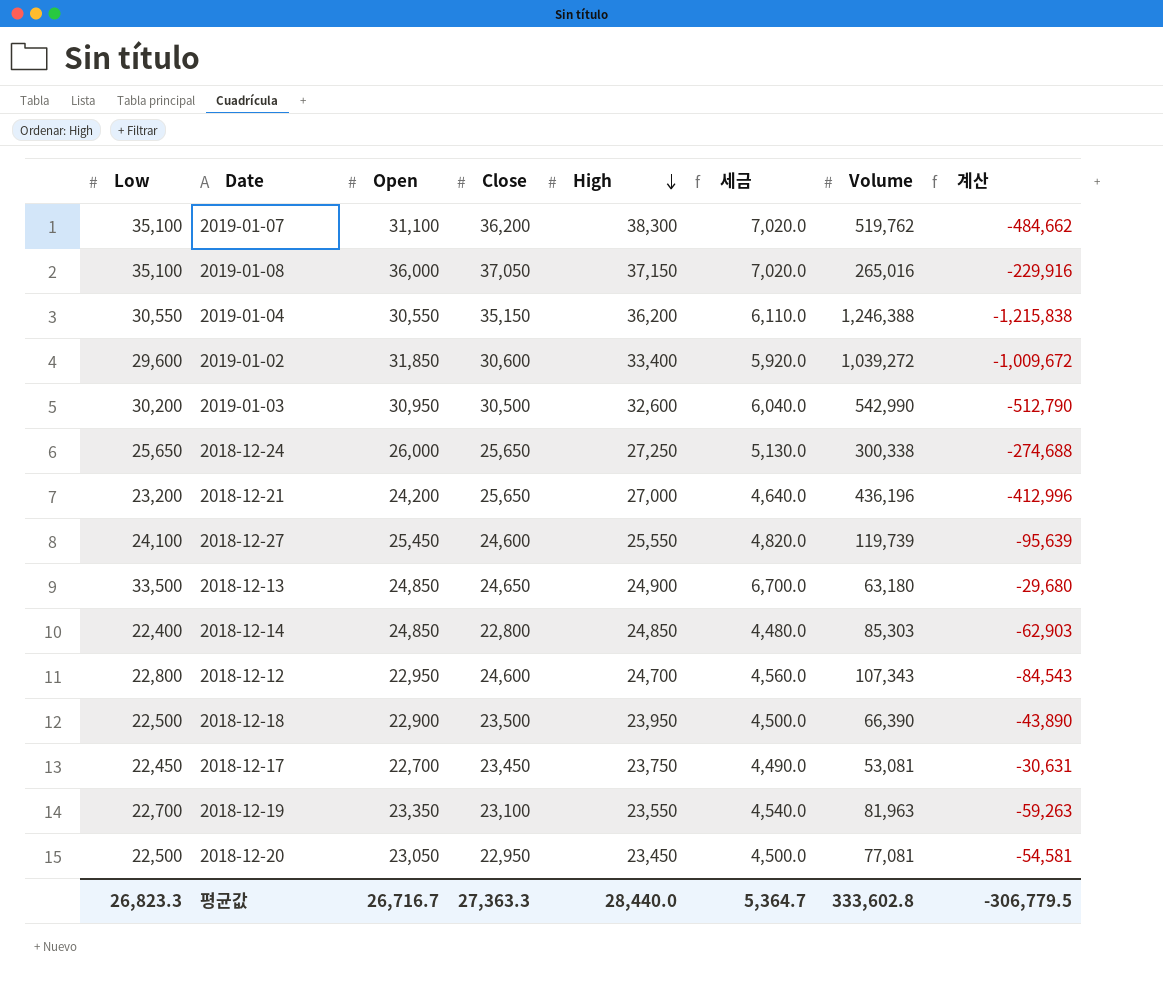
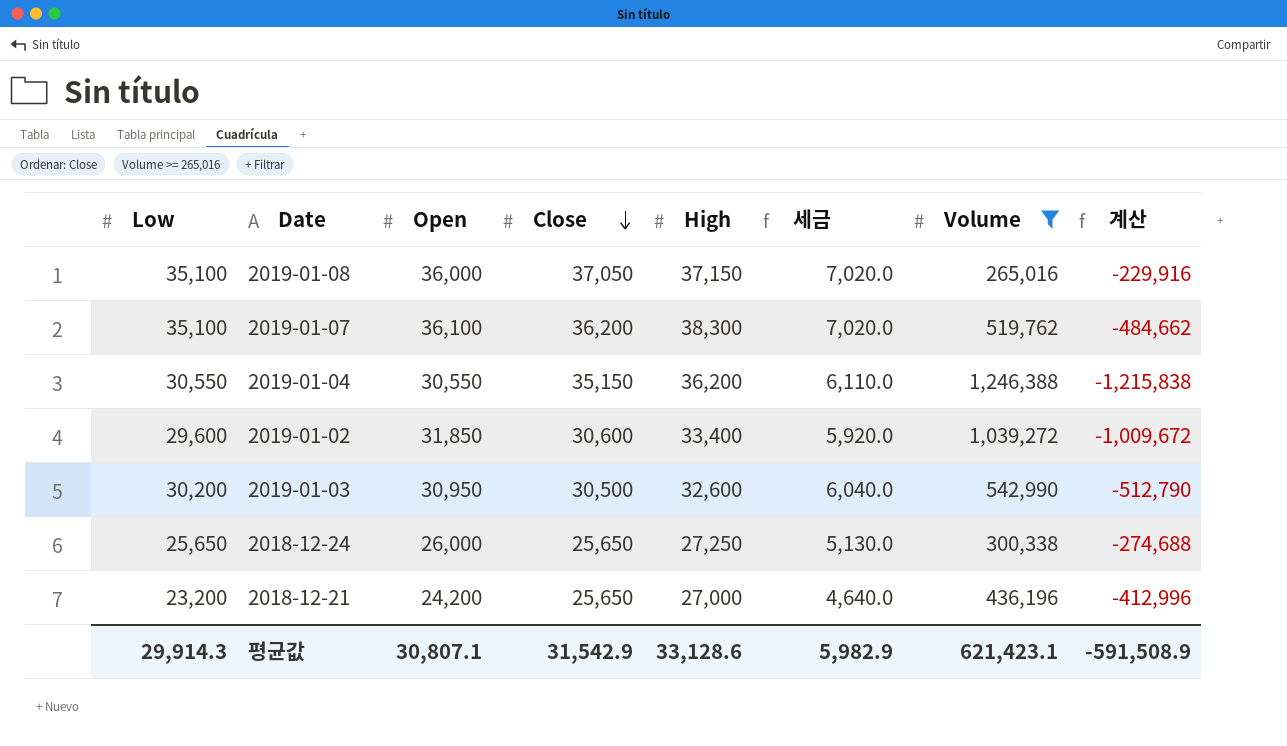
filter: none -> Volume >= 265,016
row order: High descending -> Close descending
2019-01-07 | Open: 31,100 -> 36,100
평균값 | Low: 26,823.3 -> 29,914.3
평균값 | Open: 26,716.7 -> 30,807.1
평균값 | Close: 27,363.3 -> 31,542.9
평균값 | High: 28,440.0 -> 33,128.6
평균값 | 세금: 5,364.7 -> 5,982.9
평균값 | Volume: 333,602.8 -> 621,423.1
평균값 | 계산: -306,779.5 -> -591,508.9

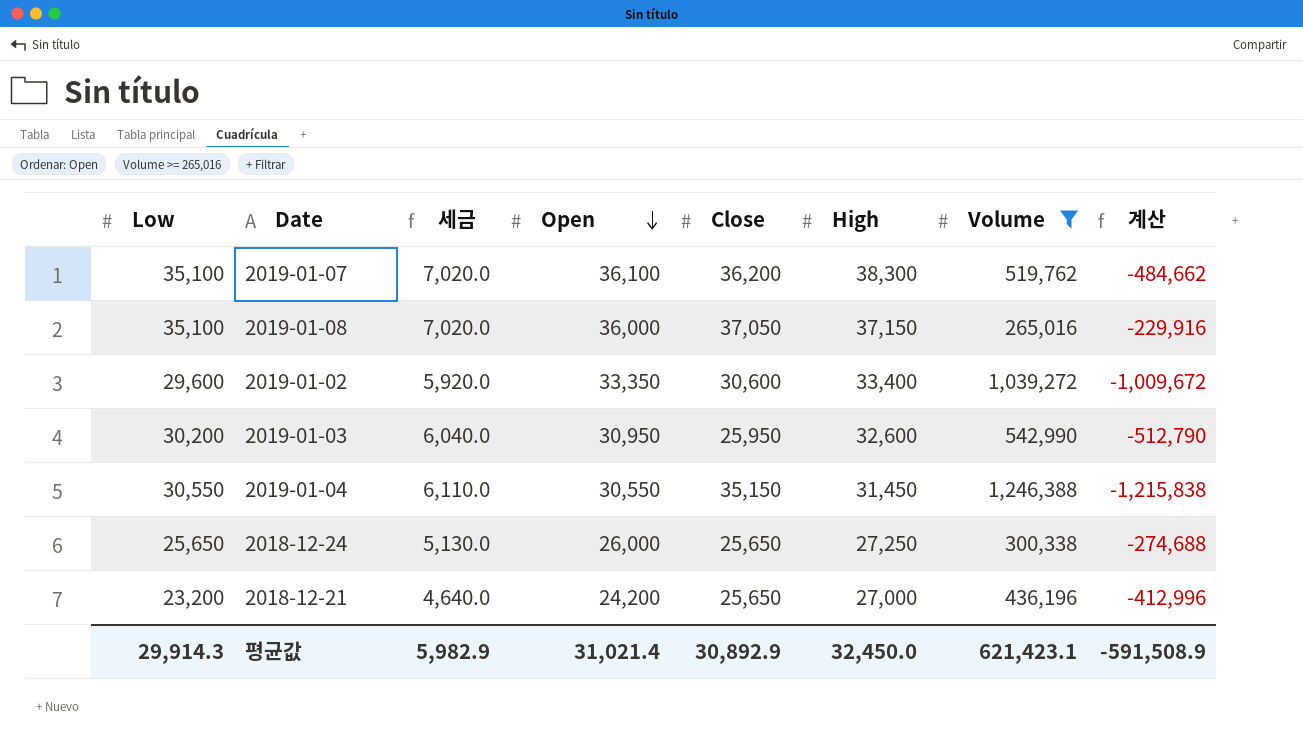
row order: Close descending -> Open descending
column 세금 | position: 6 -> 3
2019-01-02 | Open: 31,850 -> 33,350
2019-01-03 | Close: 30,500 -> 25,950
2019-01-04 | High: 36,200 -> 31,450
평균값 | Open: 30,807.1 -> 31,021.4
평균값 | Close: 31,542.9 -> 30,892.9
평균값 | High: 33,128.6 -> 32,450.0

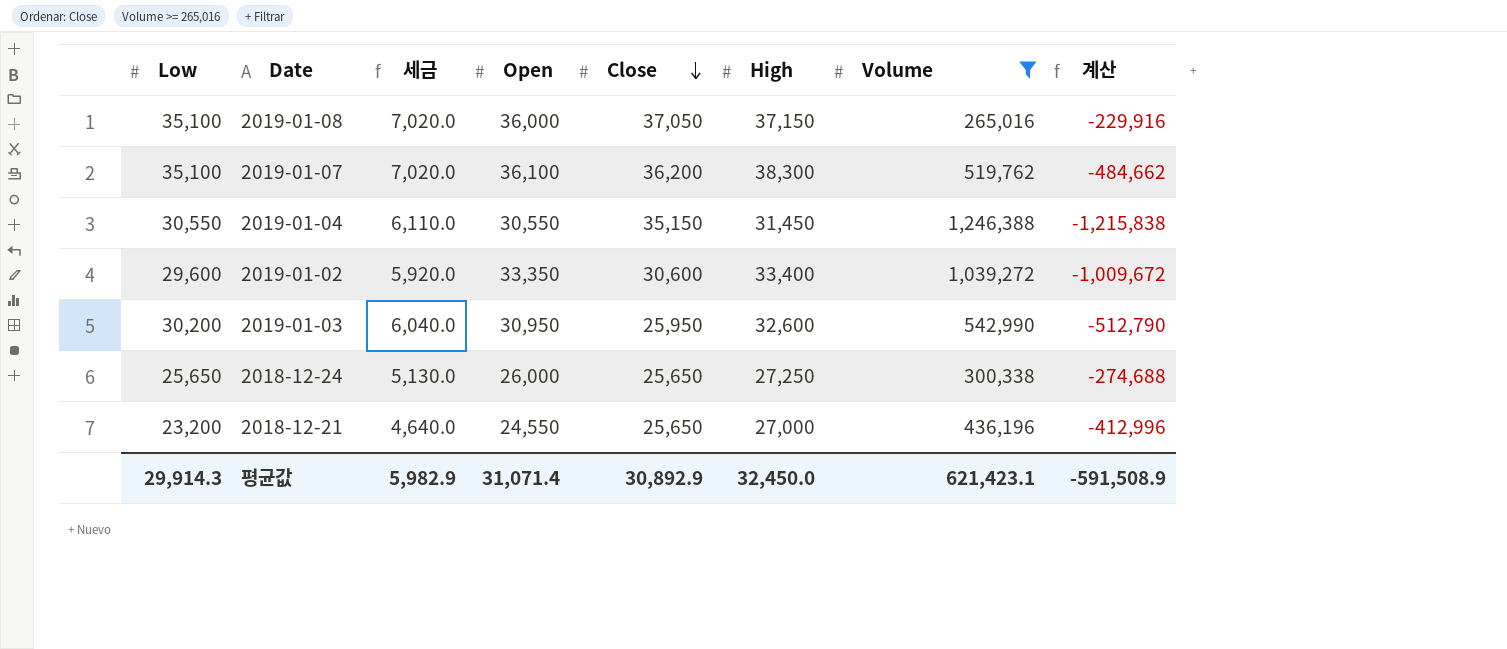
row order: Open descending -> Close descending
2018-12-21 | Open: 24,200 -> 24,550
평균값 | Open: 31,021.4 -> 31,071.4

